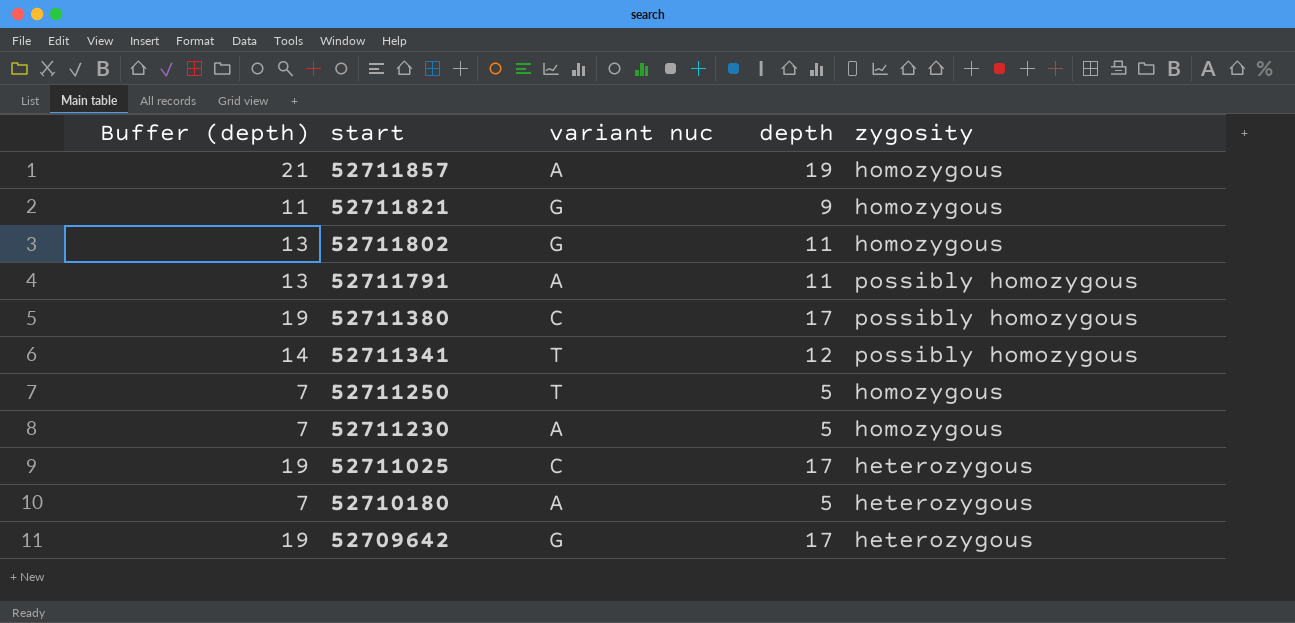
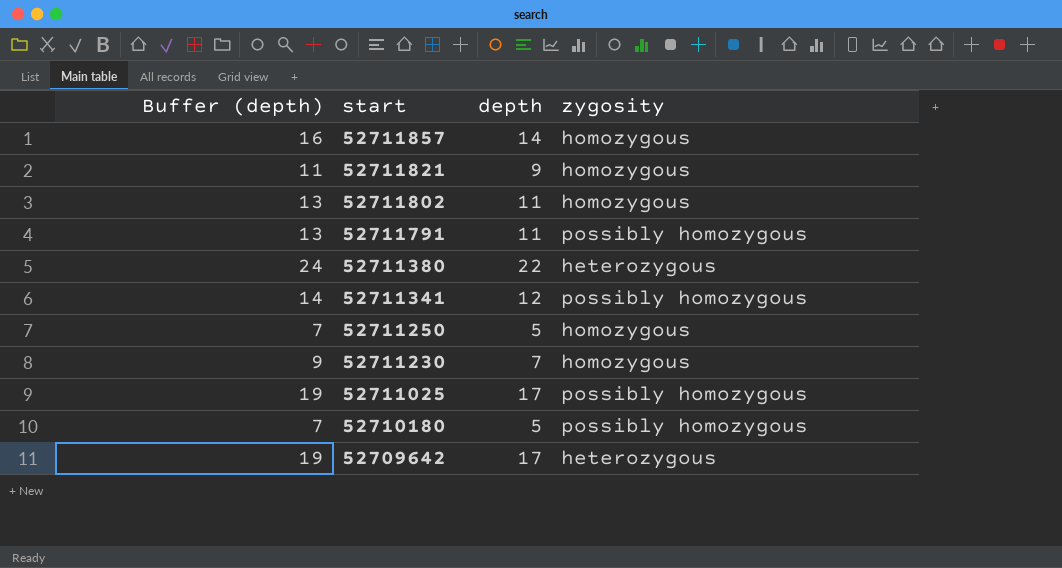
column variant nuc | position: 3 -> none
52711857 | Buffer (depth): 21 -> 16
52711857 | depth: 19 -> 14
52711380 | Buffer (depth): 19 -> 24
52711380 | depth: 17 -> 22
52711380 | zygosity: possibly homozygous -> heterozygous
52711230 | Buffer (depth): 7 -> 9
52711230 | depth: 5 -> 7
52711025 | zygosity: heterozygous -> possibly homozygous
52710180 | zygosity: heterozygous -> possibly homozygous

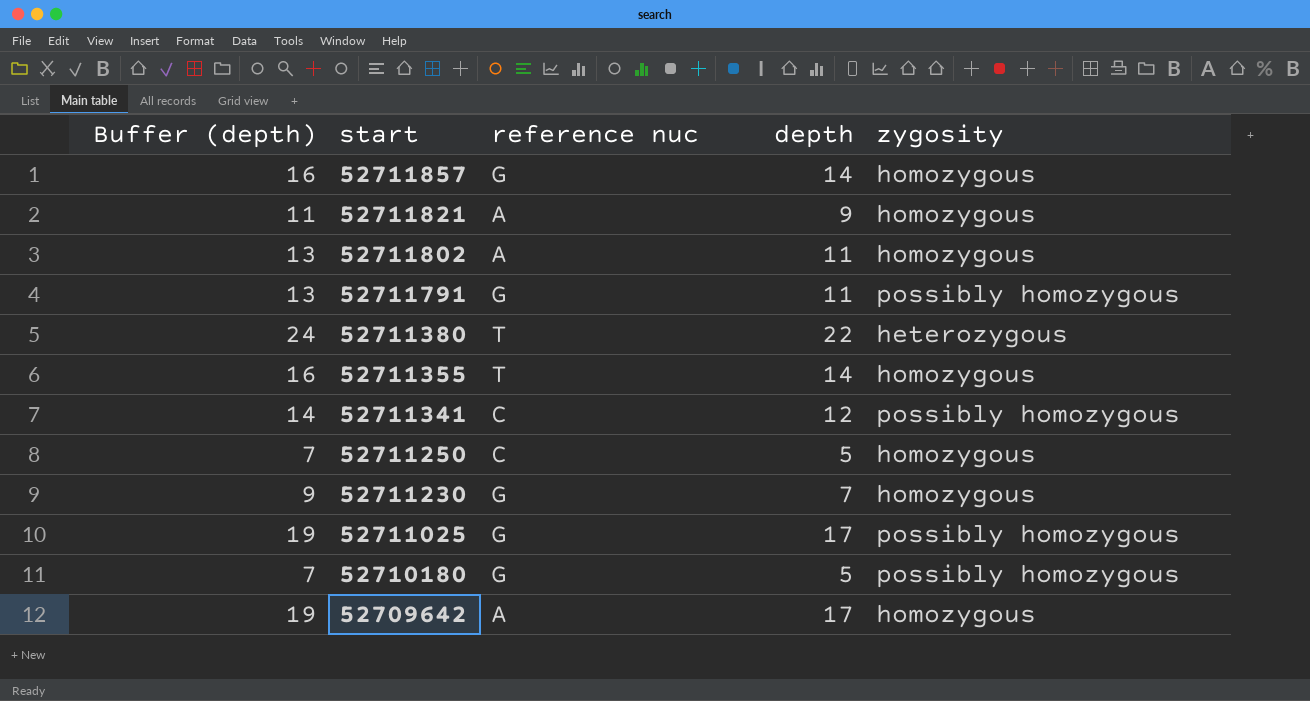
column reference nuc | position: none -> 3
row 52711355: none -> 16 | T | 14 | homozygous
52709642 | zygosity: heterozygous -> homozygous

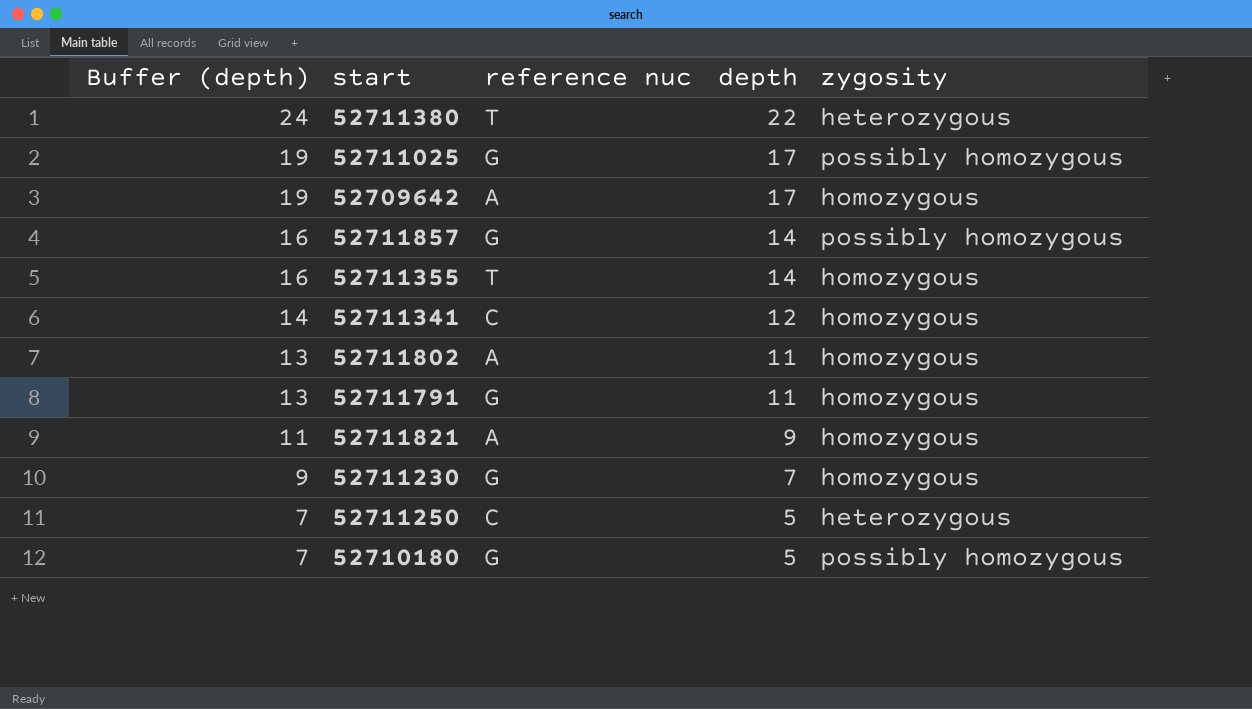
row order: start descending -> Buffer (depth) descending
52711857 | zygosity: homozygous -> possibly homozygous
52711341 | zygosity: possibly homozygous -> homozygous
52711791 | zygosity: possibly homozygous -> homozygous
52711250 | zygosity: homozygous -> heterozygous

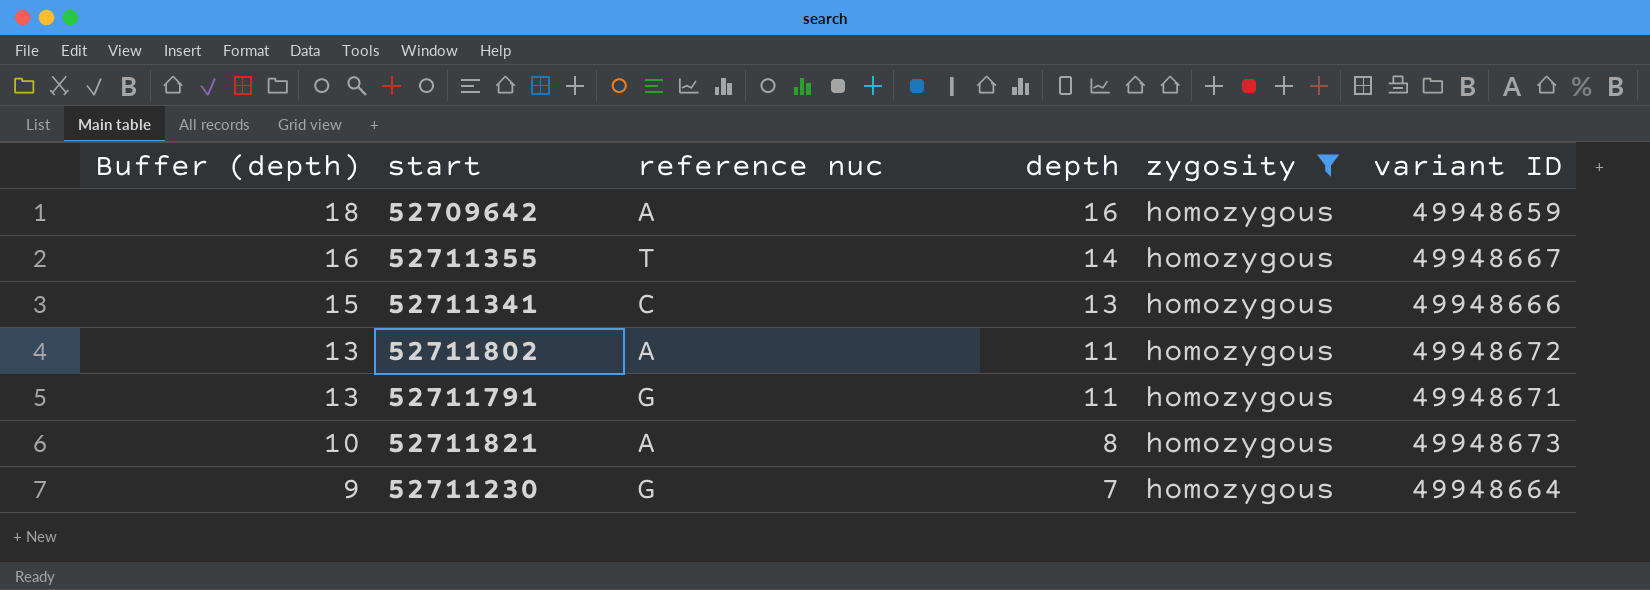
filter: none -> zygosity = homozygous
column variant ID | position: none -> 6
52709642 | Buffer (depth): 19 -> 18
52709642 | depth: 17 -> 16
52711341 | Buffer (depth): 14 -> 15
52711341 | depth: 12 -> 13
52711821 | Buffer (depth): 11 -> 10
52711821 | depth: 9 -> 8

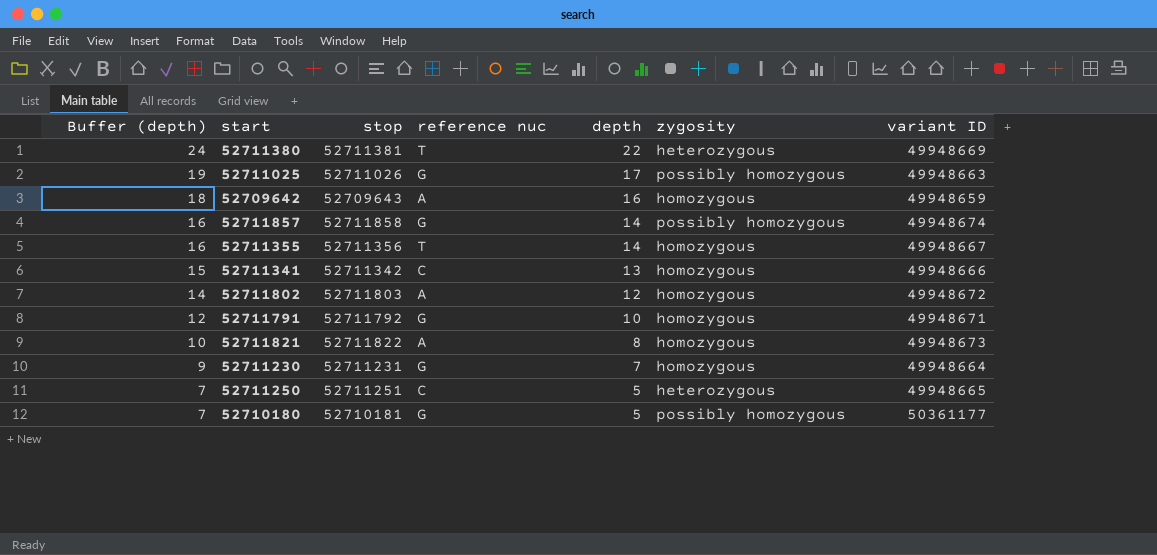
filter: zygosity = homozygous -> none
column stop | position: none -> 3
52711802 | Buffer (depth): 13 -> 14
52711802 | depth: 11 -> 12
52711791 | Buffer (depth): 13 -> 12
52711791 | depth: 11 -> 10

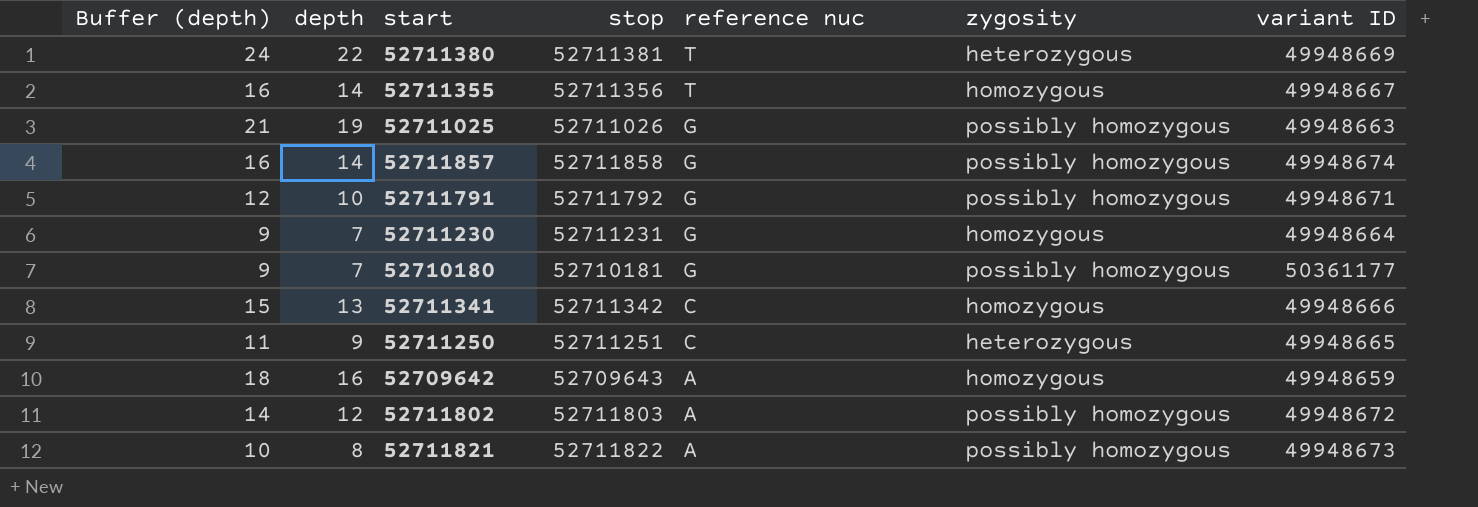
row order: Buffer (depth) descending -> reference nuc descending
column depth | position: 5 -> 2
52711025 | Buffer (depth): 19 -> 21
52711025 | depth: 17 -> 19
52711791 | zygosity: homozygous -> possibly homozygous
52710180 | Buffer (depth): 7 -> 9
52710180 | depth: 5 -> 7
52711250 | Buffer (depth): 7 -> 11
52711250 | depth: 5 -> 9
52711802 | zygosity: homozygous -> possibly homozygous
52711821 | zygosity: homozygous -> possibly homozygous

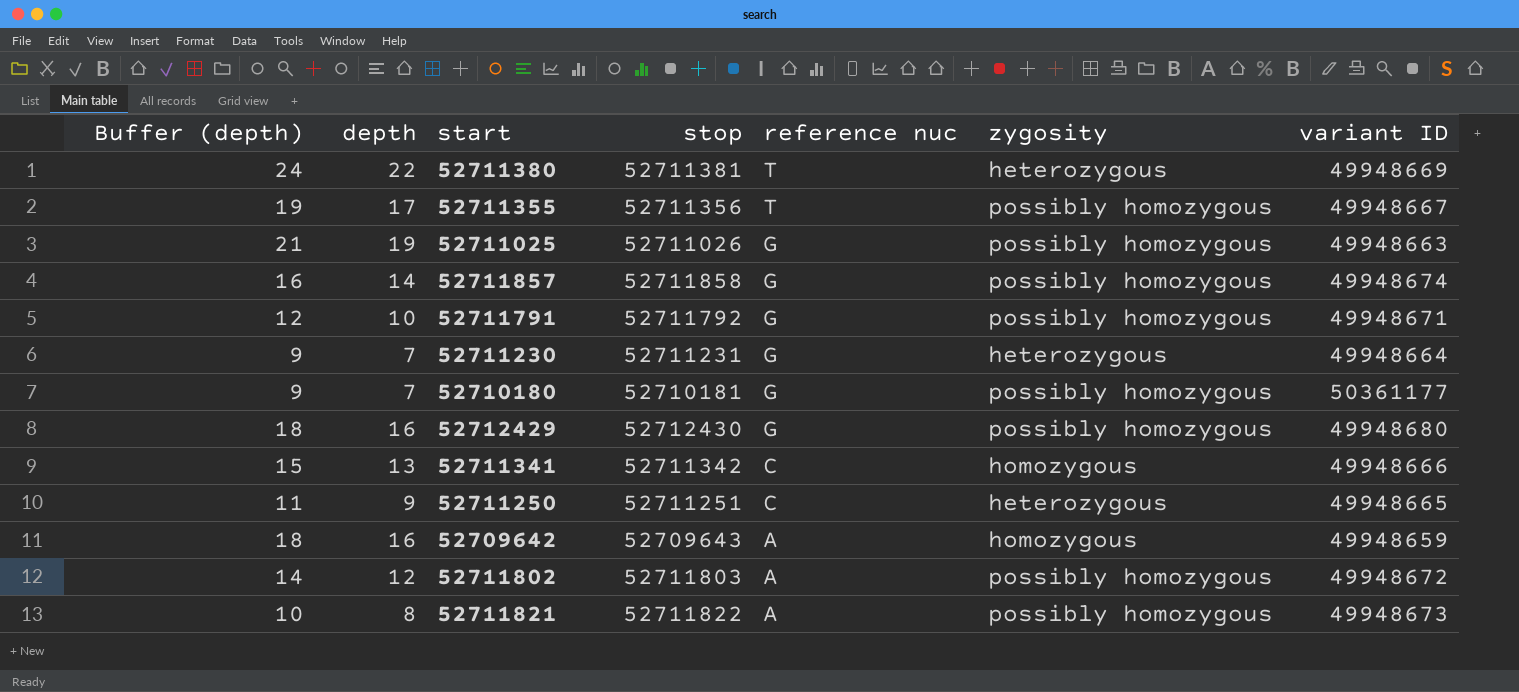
52711355 | Buffer (depth): 16 -> 19
52711355 | depth: 14 -> 17
52711355 | zygosity: homozygous -> possibly homozygous
52711230 | zygosity: homozygous -> heterozygous
row 52712429: none -> 18 | 16 | 52712430 | G | possibly homozygous | 49948680

